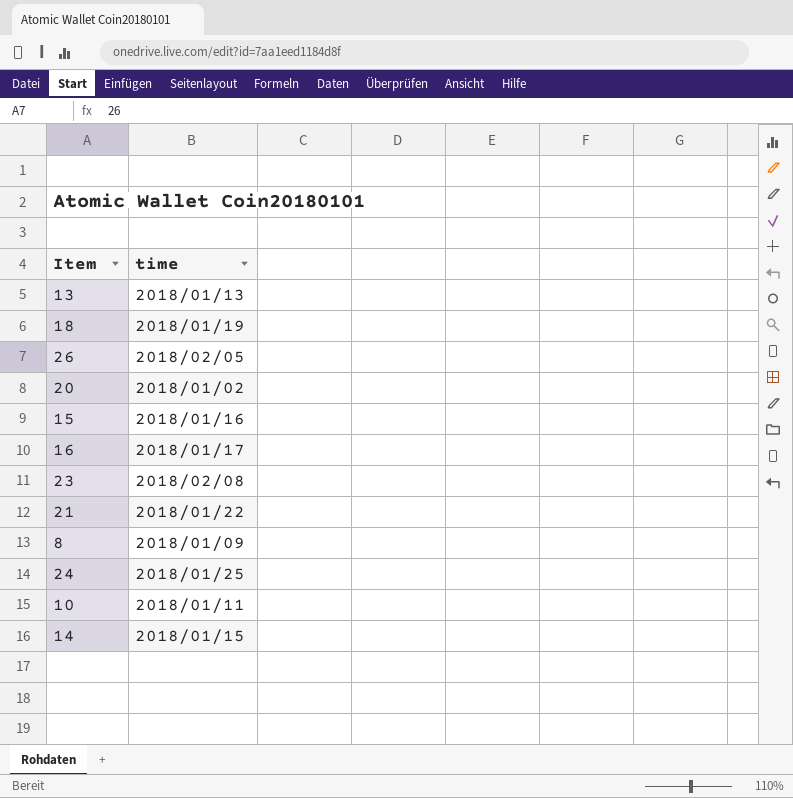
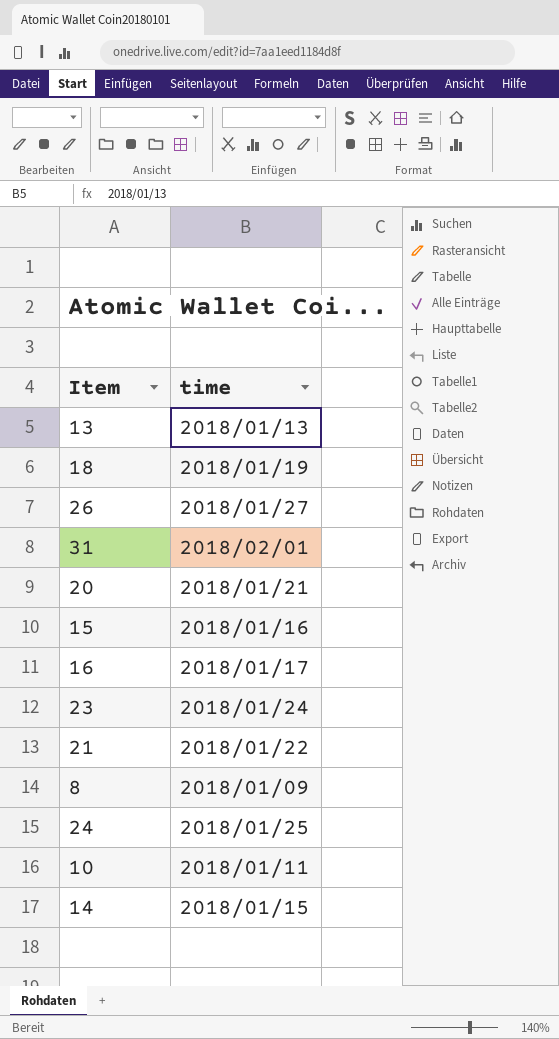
26 | time: 2018/02/05 -> 2018/01/27
row 31: none -> 2018/02/01
20 | time: 2018/01/02 -> 2018/01/21
23 | time: 2018/02/08 -> 2018/01/24

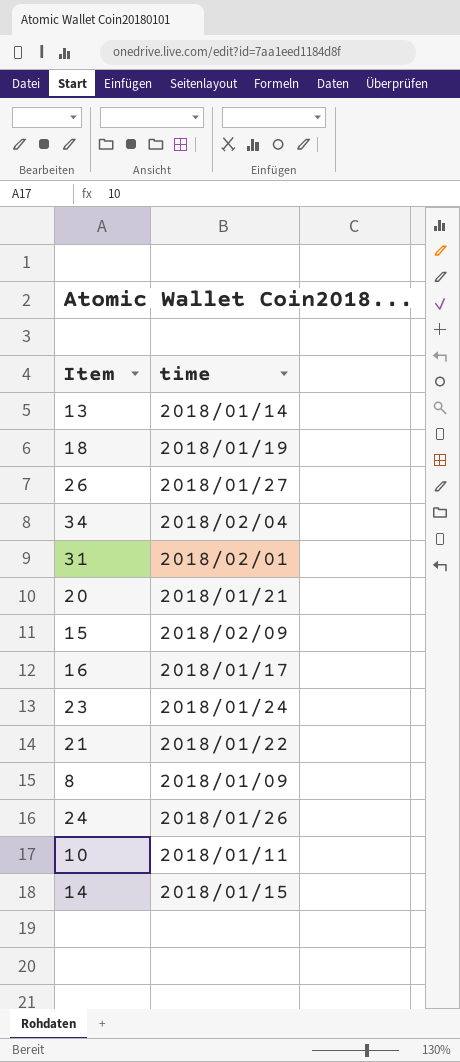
13 | time: 2018/01/13 -> 2018/01/14
row 34: none -> 2018/02/04
15 | time: 2018/01/16 -> 2018/02/09
24 | time: 2018/01/25 -> 2018/01/26

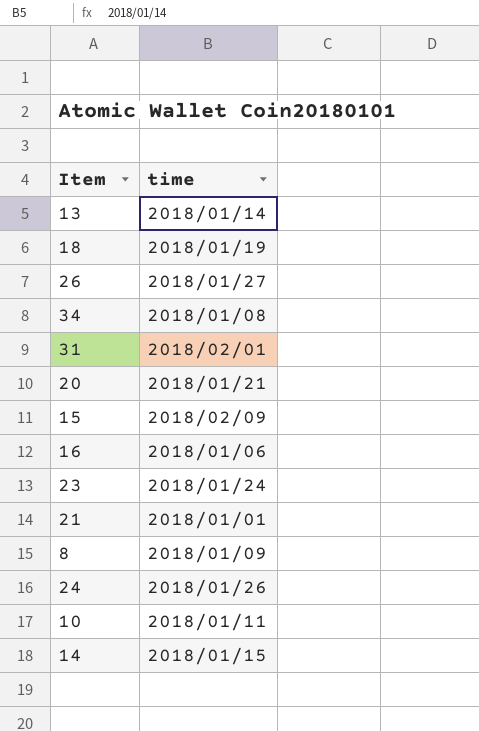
34 | time: 2018/02/04 -> 2018/01/08
16 | time: 2018/01/17 -> 2018/01/06
21 | time: 2018/01/22 -> 2018/01/01

